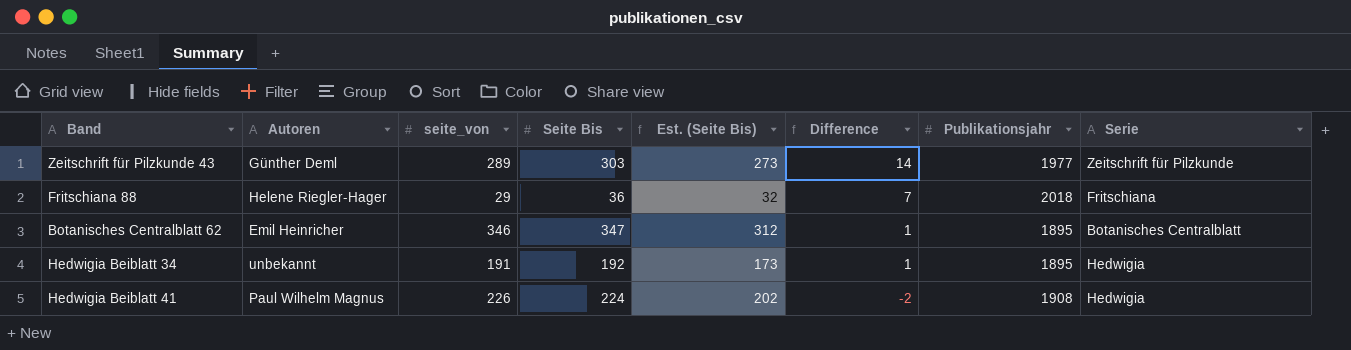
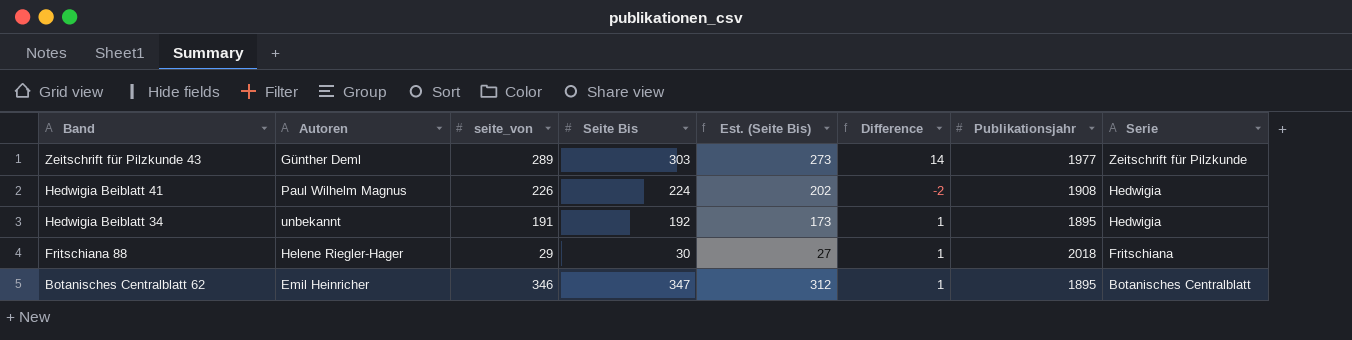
row order: Difference descending -> Band descending
Fritschiana 88 | Seite Bis: 36 -> 30
Fritschiana 88 | Est. (Seite Bis): 32 -> 27
Fritschiana 88 | Difference: 7 -> 1

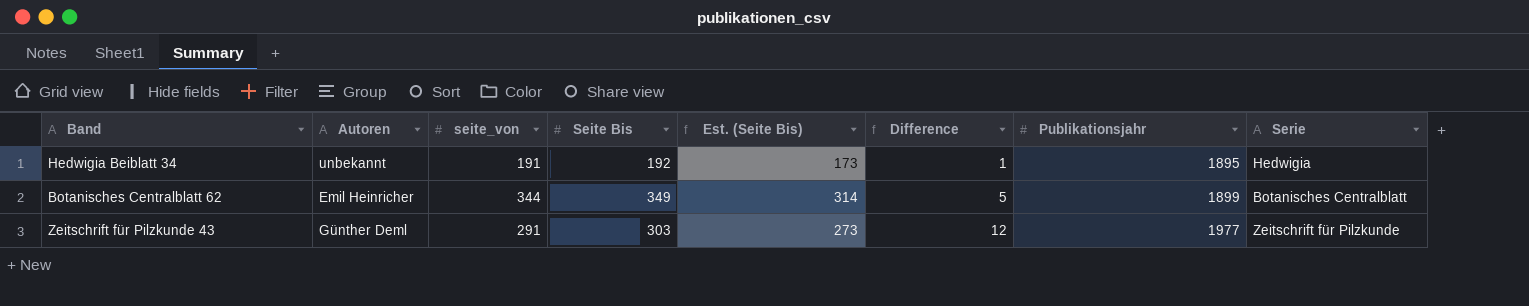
row order: Band descending -> Difference ascending
row Hedwigia Beiblatt 41: Paul Wilhelm Magnus | 226 | 224 | 202 | -2 | 1908 | Hedwigia -> none
row Fritschiana 88: Helene Riegler-Hager | 29 | 30 | 27 | 1 | 2018 | Fritschiana -> none
Botanisches Centralblatt 62 | seite_von: 346 -> 344
Botanisches Centralblatt 62 | Seite Bis: 347 -> 349
Botanisches Centralblatt 62 | Est. (Seite Bis): 312 -> 314
Botanisches Centralblatt 62 | Difference: 1 -> 5
Botanisches Centralblatt 62 | Publikationsjahr: 1895 -> 1899
Zeitschrift für Pilzkunde 43 | seite_von: 289 -> 291
Zeitschrift für Pilzkunde 43 | Difference: 14 -> 12

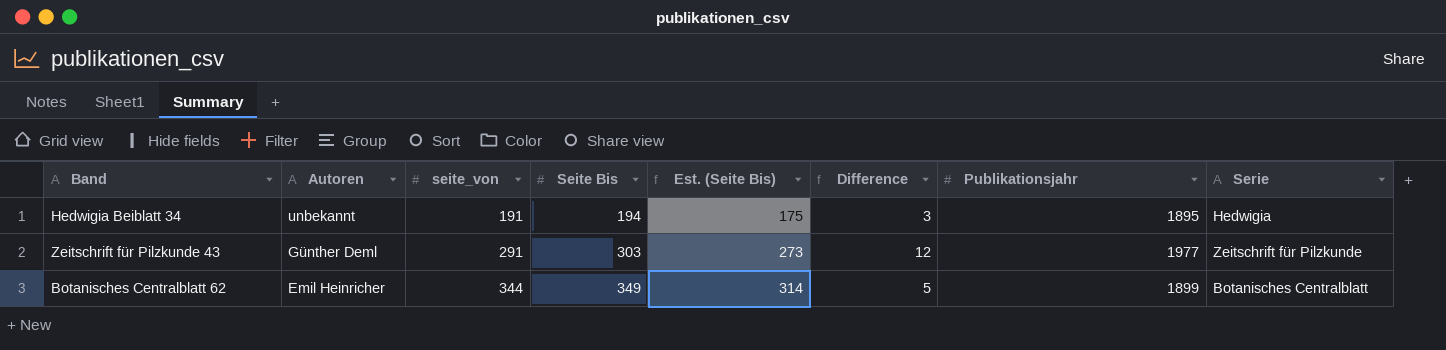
row order: Difference ascending -> Autoren descending
Hedwigia Beiblatt 34 | Seite Bis: 192 -> 194
Hedwigia Beiblatt 34 | Est. (Seite Bis): 173 -> 175
Hedwigia Beiblatt 34 | Difference: 1 -> 3

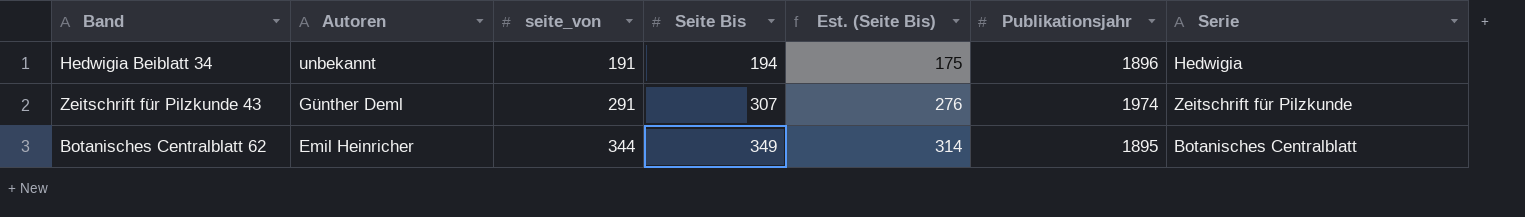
column Difference | formula: [Seite Bis] - [seite_von] -> none
Hedwigia Beiblatt 34 | Publikationsjahr: 1895 -> 1896
Zeitschrift für Pilzkunde 43 | Seite Bis: 303 -> 307
Zeitschrift für Pilzkunde 43 | Est. (Seite Bis): 273 -> 276
Zeitschrift für Pilzkunde 43 | Publikationsjahr: 1977 -> 1974
Botanisches Centralblatt 62 | Publikationsjahr: 1899 -> 1895

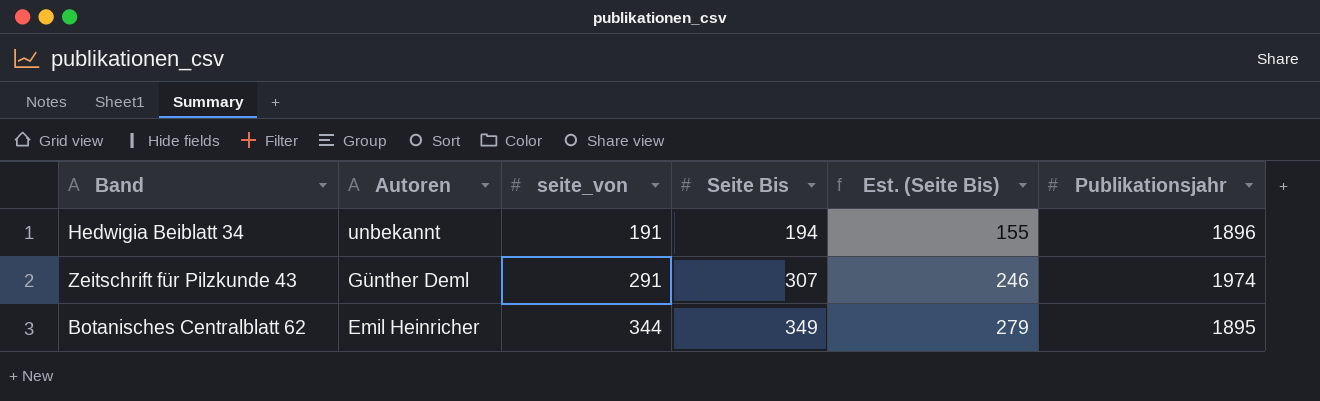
column Serie | position: 7 -> none
column Est. (Seite Bis) | formula: [Seite Bis] * 0.9 -> [Seite Bis] * 0.8

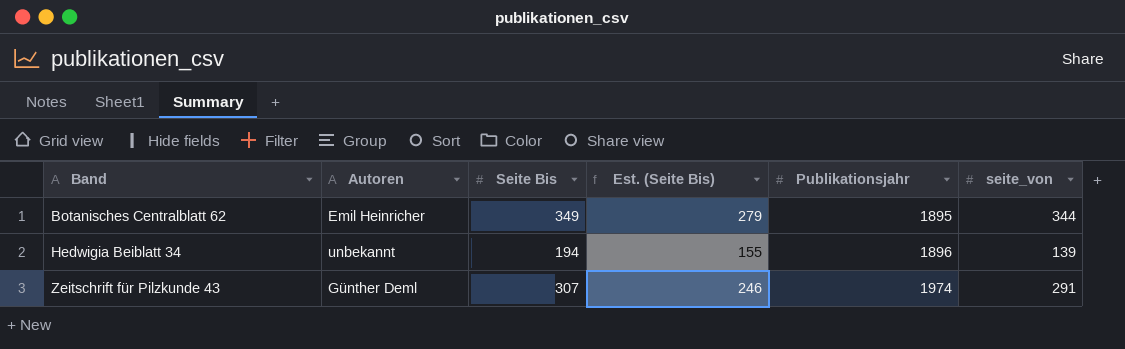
row order: Autoren descending -> Band ascending
column seite_von | position: 3 -> 6
Hedwigia Beiblatt 34 | seite_von: 191 -> 139

